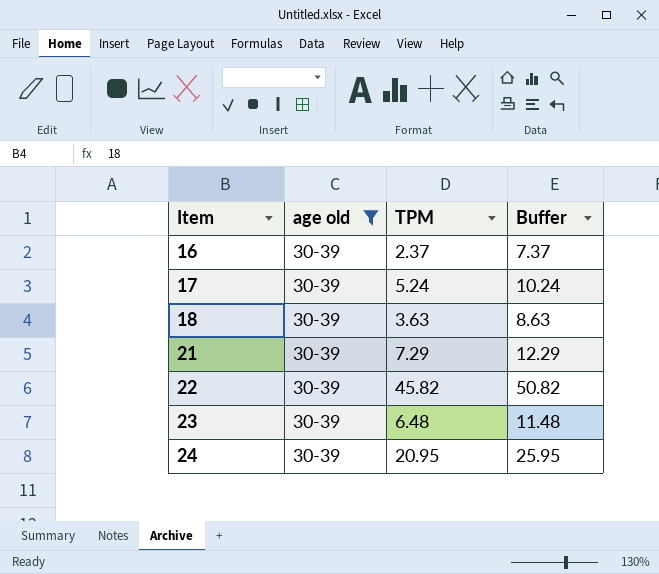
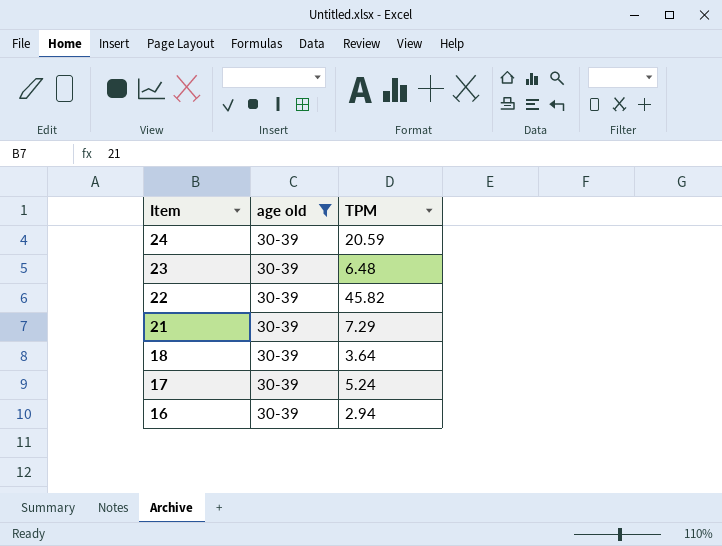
row order: Item ascending -> Item descending
column Buffer | formula: [TPM] + 5 -> none
24 | TPM: 20.95 -> 20.59
18 | TPM: 3.63 -> 3.64
16 | TPM: 2.37 -> 2.94

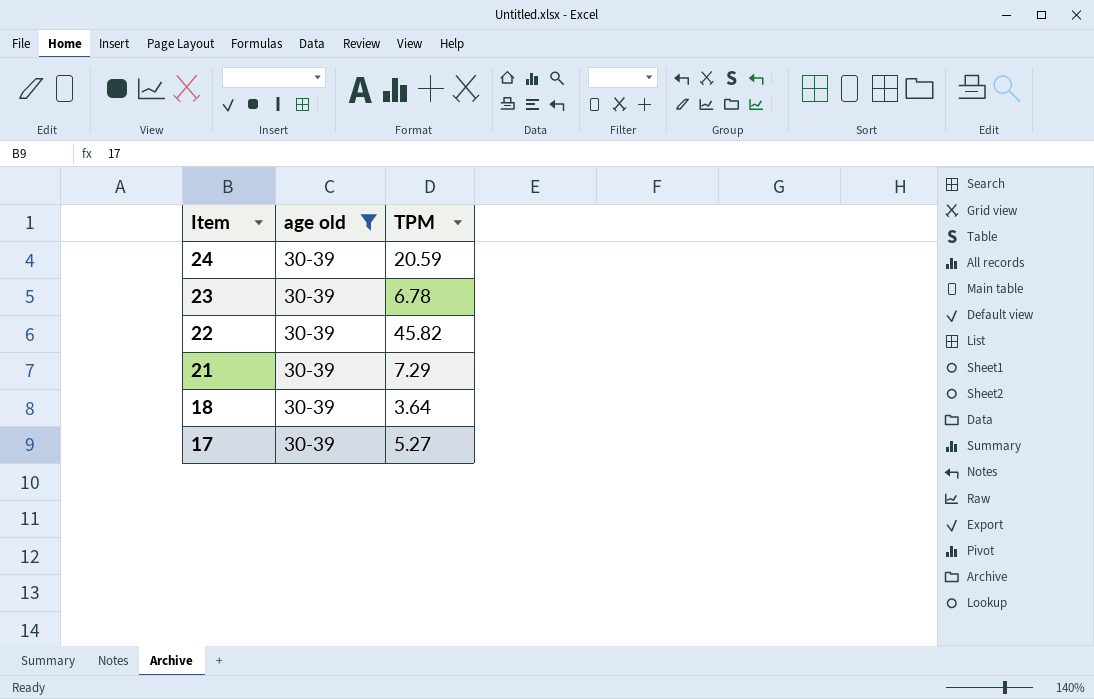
row 16: 30-39 | 2.94 -> none
23 | TPM: 6.48 -> 6.78
17 | TPM: 5.24 -> 5.27

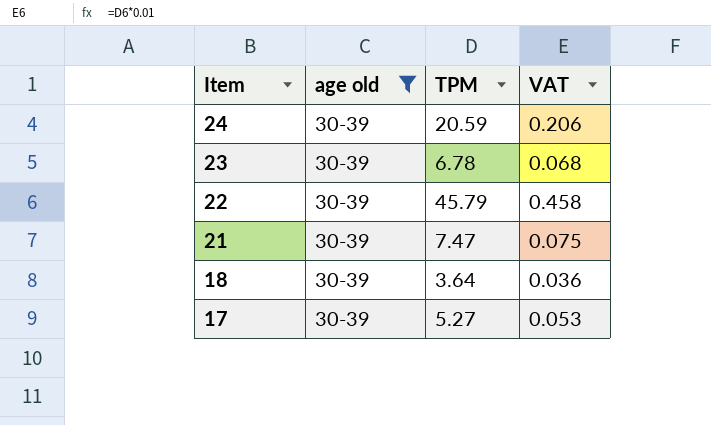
column VAT | formula: none -> [TPM] * 0.01
22 | TPM: 45.82 -> 45.79
21 | TPM: 7.29 -> 7.47

